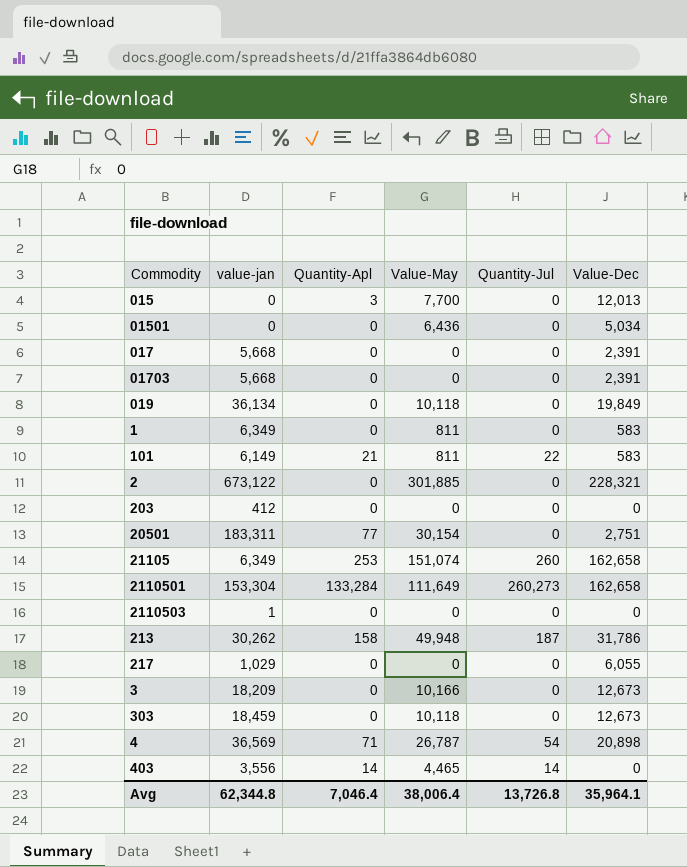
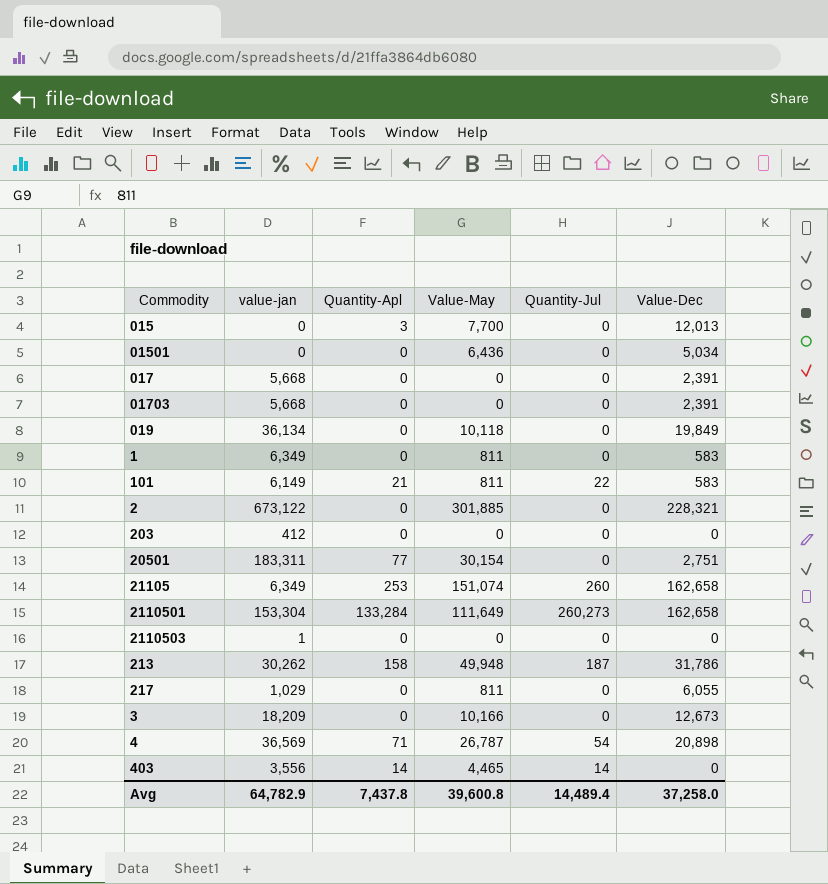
row 303: 18,459 | 0 | 10,118 | 0 | 12,673 -> none
217 | Value-May: 0 -> 811
Avg | value-jan: 62,344.8 -> 64,782.9
Avg | Quantity-Apl: 7,046.4 -> 7,437.8
Avg | Value-May: 38,006.4 -> 39,600.8
Avg | Quantity-Jul: 13,726.8 -> 14,489.4
Avg | Value-Dec: 35,964.1 -> 37,258.0

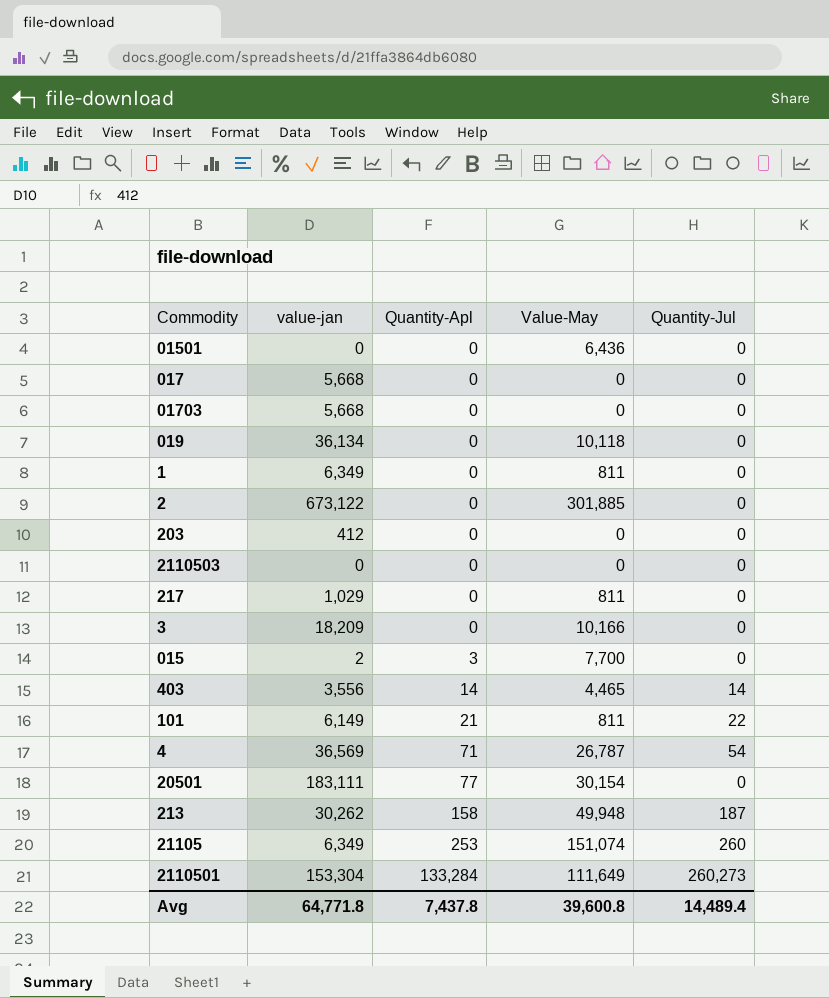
row order: none -> Quantity-Apl ascending
column Value-Dec | position: 6 -> none
2110503 | value-jan: 1 -> 0
015 | value-jan: 0 -> 2
20501 | value-jan: 183,311 -> 183,111
Avg | value-jan: 64,782.9 -> 64,771.8

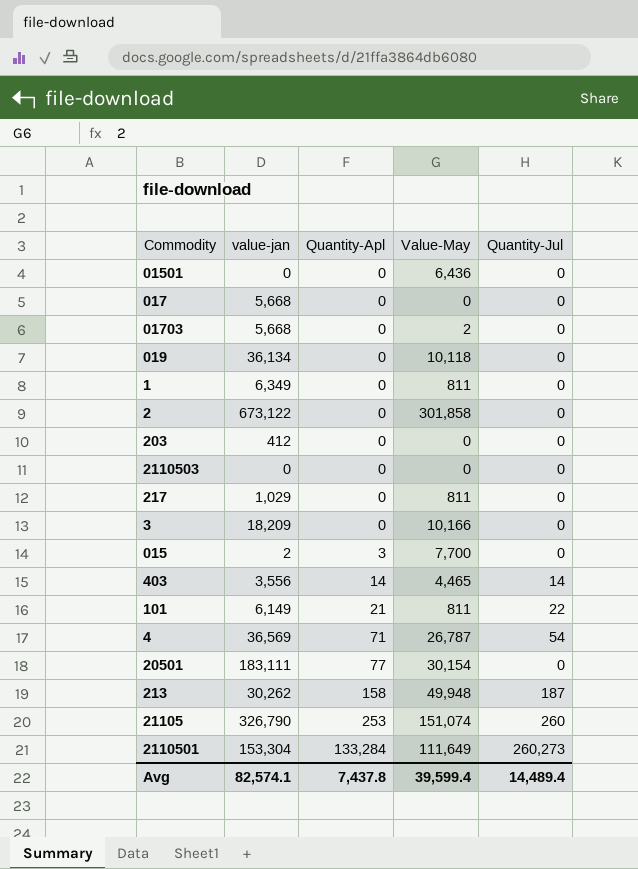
01703 | Value-May: 0 -> 2
2 | Value-May: 301,885 -> 301,858
21105 | value-jan: 6,349 -> 326,790
Avg | value-jan: 64,771.8 -> 82,574.1
Avg | Value-May: 39,600.8 -> 39,599.4

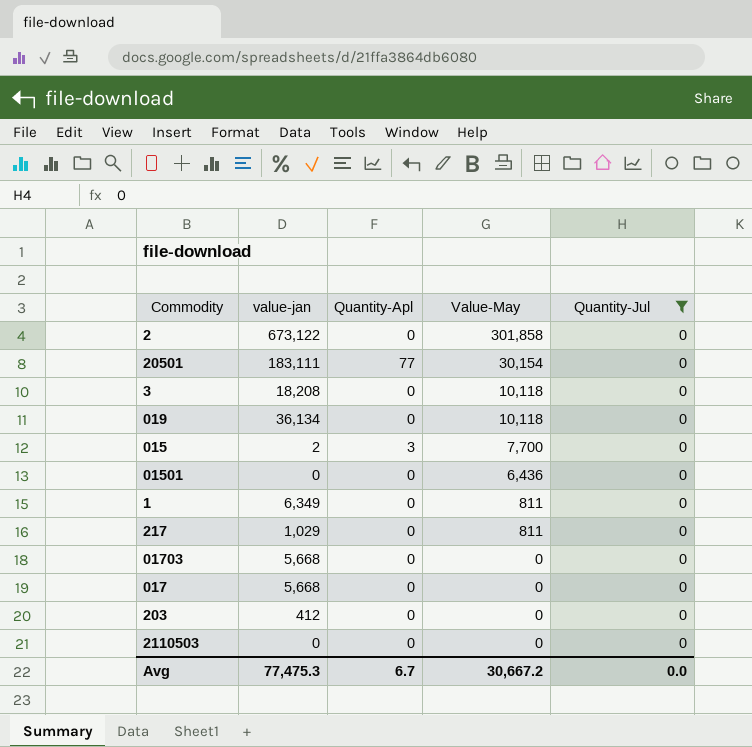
filter: none -> Quantity-Jul = 0
row order: Quantity-Apl ascending -> Value-May descending
3 | value-jan: 18,209 -> 18,208
3 | Value-May: 10,166 -> 10,118
01703 | Value-May: 2 -> 0
Avg | value-jan: 82,574.1 -> 77,475.3
Avg | Quantity-Apl: 7,437.8 -> 6.7
Avg | Value-May: 39,599.4 -> 30,667.2
Avg | Quantity-Jul: 14,489.4 -> 0.0

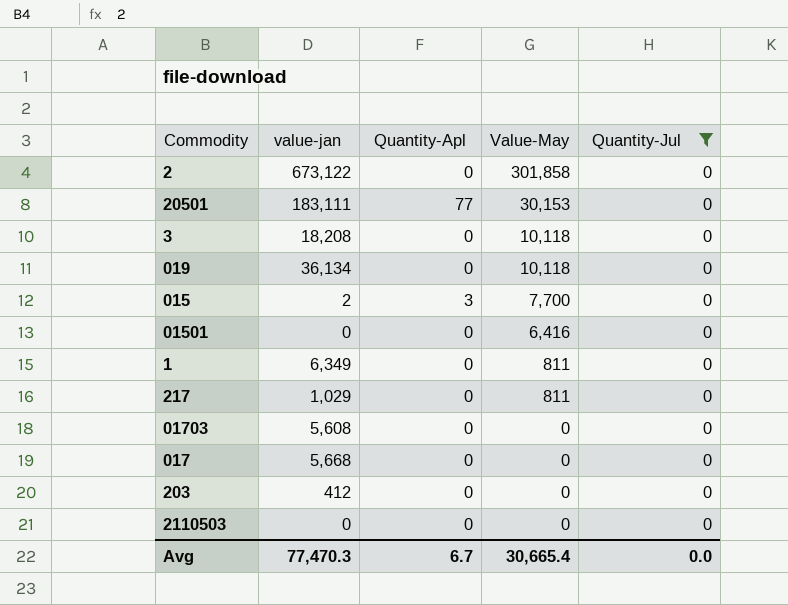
20501 | Value-May: 30,154 -> 30,153
01501 | Value-May: 6,436 -> 6,416
01703 | value-jan: 5,668 -> 5,608
Avg | value-jan: 77,475.3 -> 77,470.3
Avg | Value-May: 30,667.2 -> 30,665.4

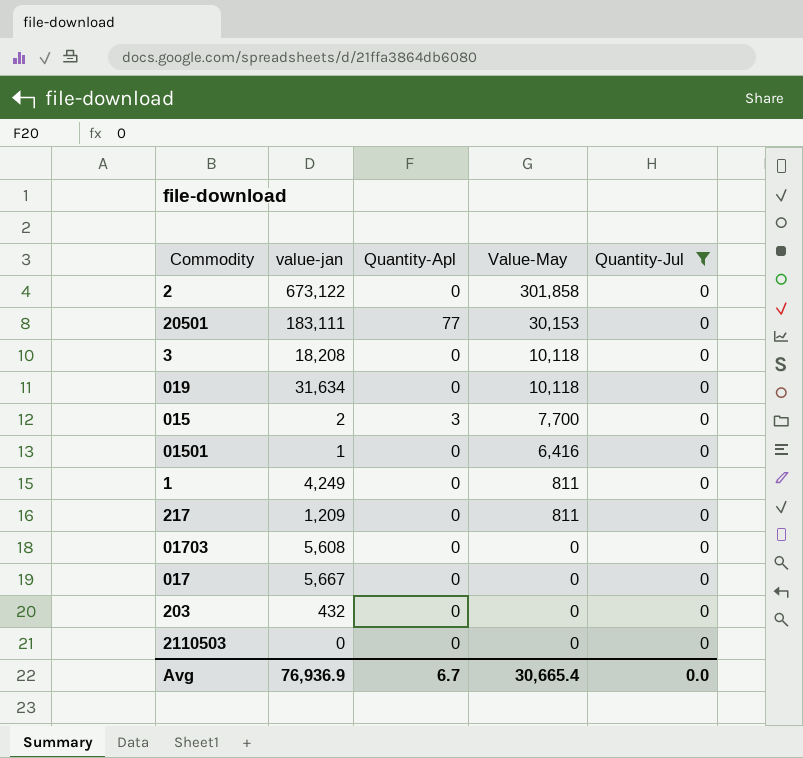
019 | value-jan: 36,134 -> 31,634
01501 | value-jan: 0 -> 1
1 | value-jan: 6,349 -> 4,249
217 | value-jan: 1,029 -> 1,209
017 | value-jan: 5,668 -> 5,667
203 | value-jan: 412 -> 432
Avg | value-jan: 77,470.3 -> 76,936.9

